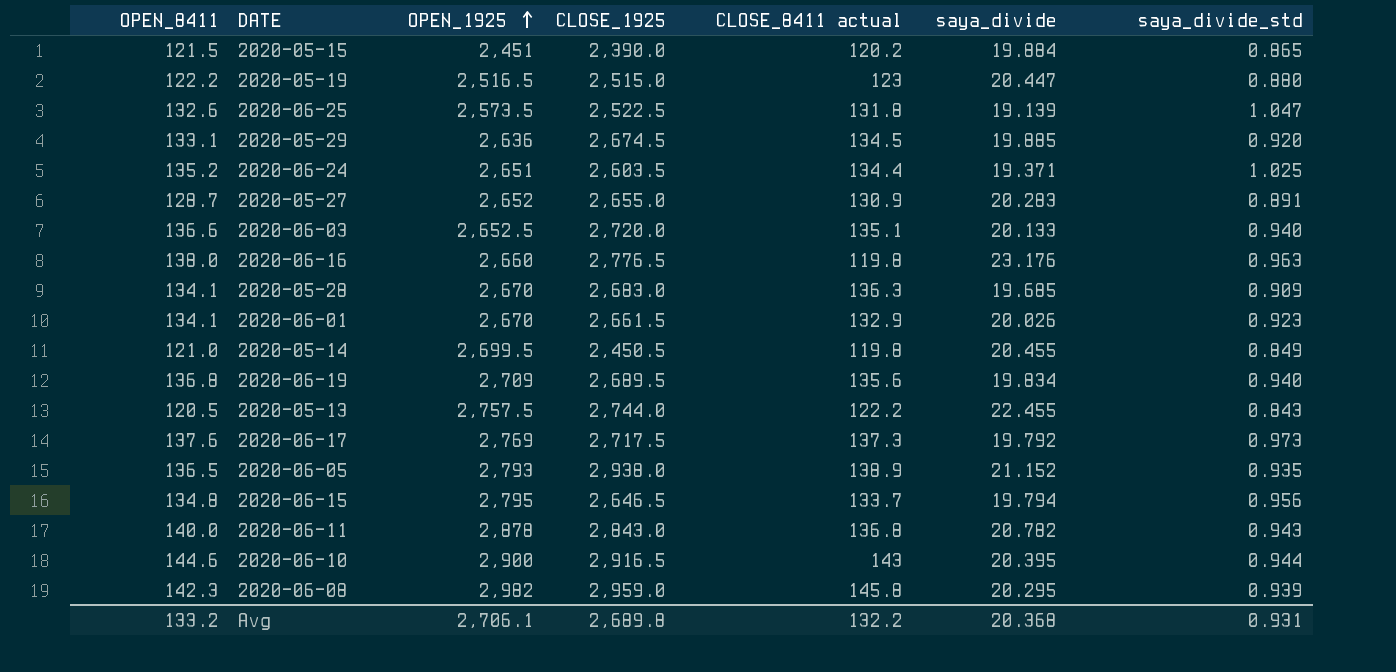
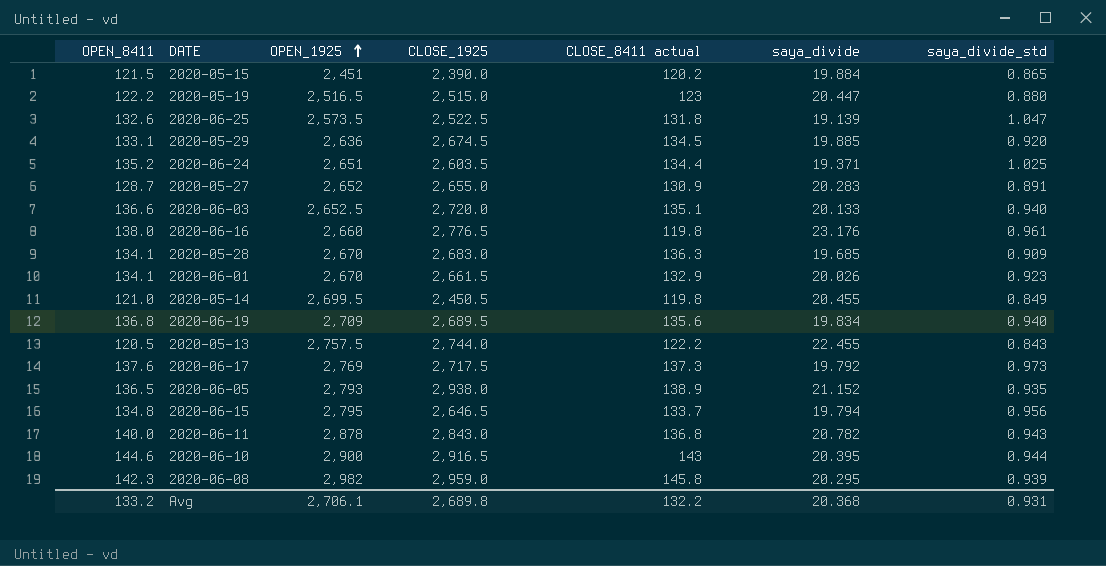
2020-06-16 | saya_divide_std: 0.963 -> 0.961

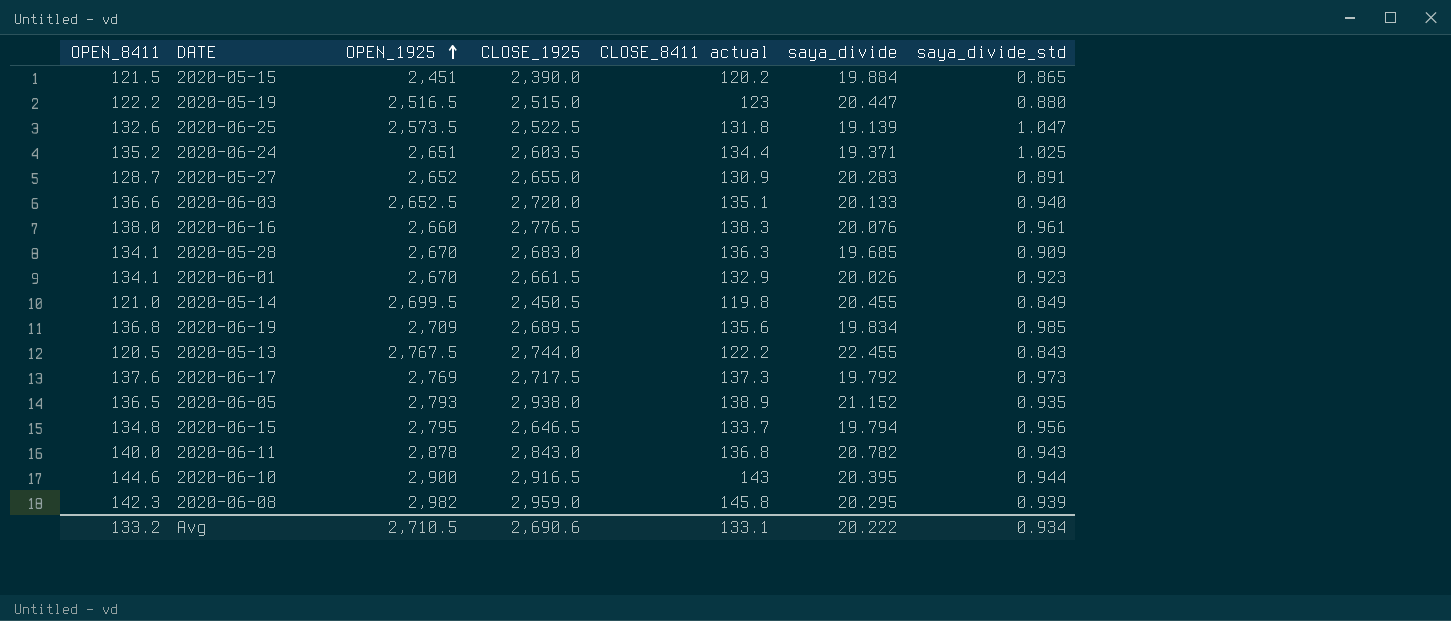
row 2020-05-29: 133.1 | 2,636 | 2,674.5 | 134.5 | 19.885 | 0.920 -> none
2020-06-16 | CLOSE_8411 actual: 119.8 -> 138.3
2020-06-16 | saya_divide: 23.176 -> 20.076
2020-06-19 | saya_divide_std: 0.940 -> 0.985
2020-05-13 | OPEN_1925: 2,757.5 -> 2,767.5
Avg | OPEN_1925: 2,706.1 -> 2,710.5
Avg | CLOSE_1925: 2,689.8 -> 2,690.6
Avg | CLOSE_8411 actual: 132.2 -> 133.1
Avg | saya_divide: 20.368 -> 20.222
Avg | saya_divide_std: 0.931 -> 0.934

